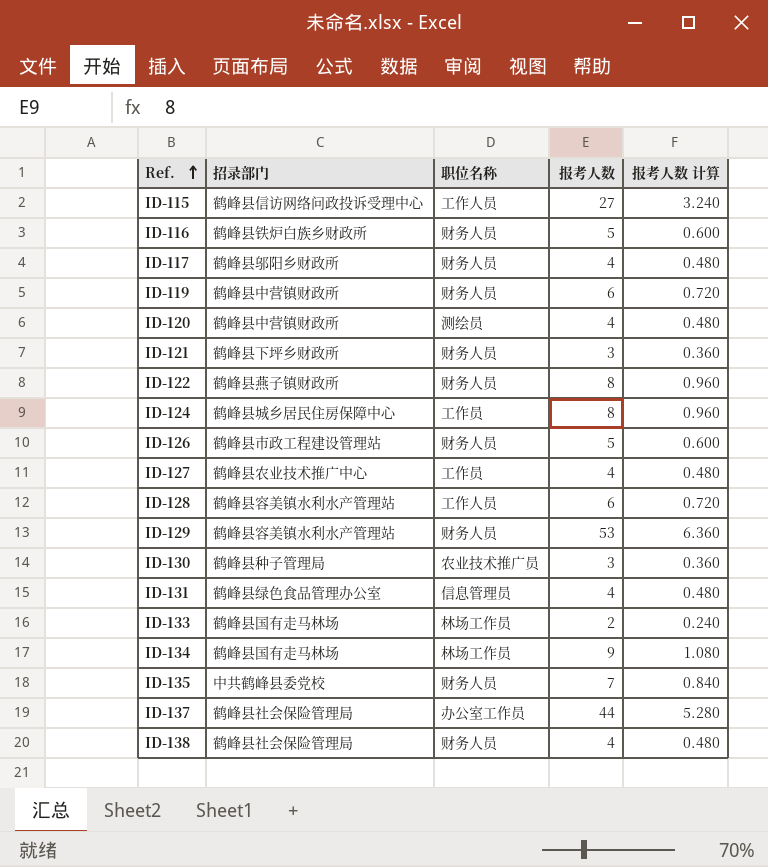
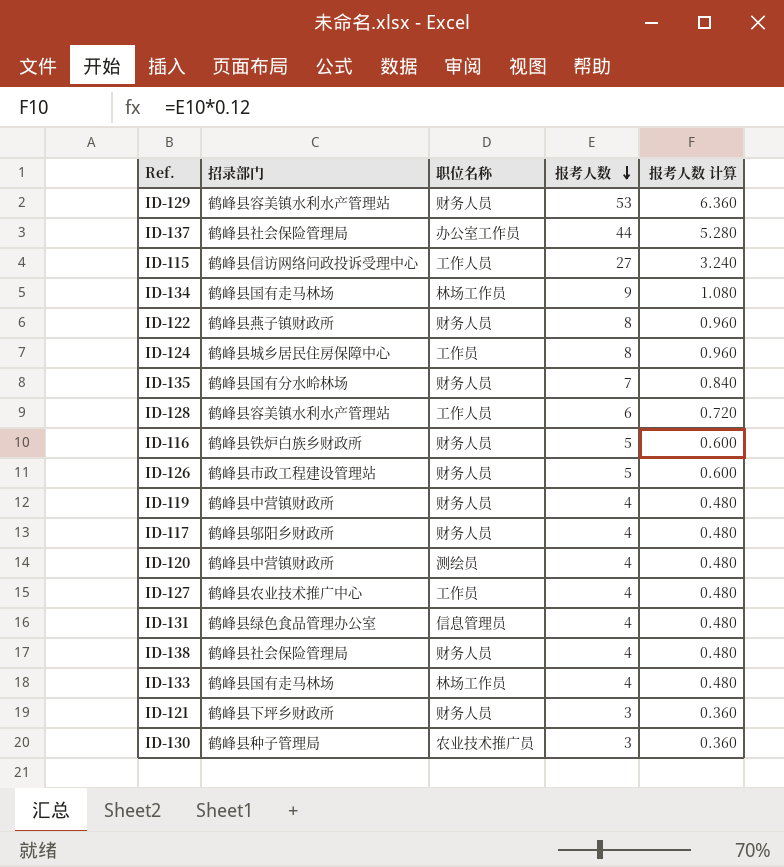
row order: Ref. ascending -> 报考人数 descending
ID-135 | 招录部门: 中共鹤峰县委党校 -> 鹤峰县国有分水岭林场
ID-119 | 报考人数: 6 -> 4
ID-119 | 报考人数 计算: 0.720 -> 0.480
ID-133 | 报考人数: 2 -> 4
ID-133 | 报考人数 计算: 0.240 -> 0.480

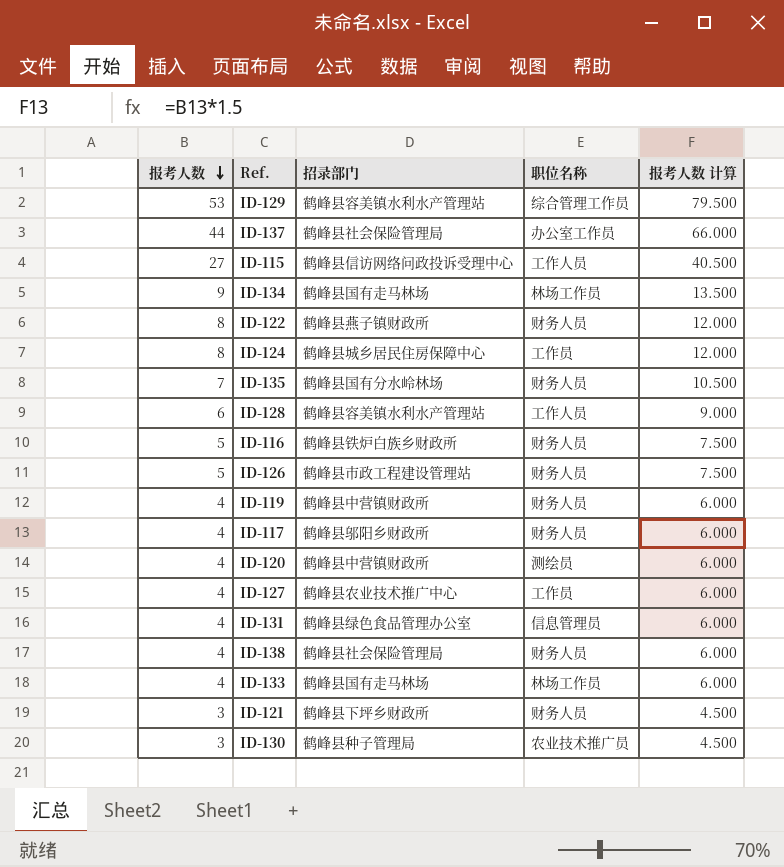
column 报考人数 | position: 4 -> 1
column 报考人数 计算 | formula: [报考人数] * 0.12 -> [报考人数] * 1.5
ID-129 | 职位名称: 财务人员 -> 综合管理工作员

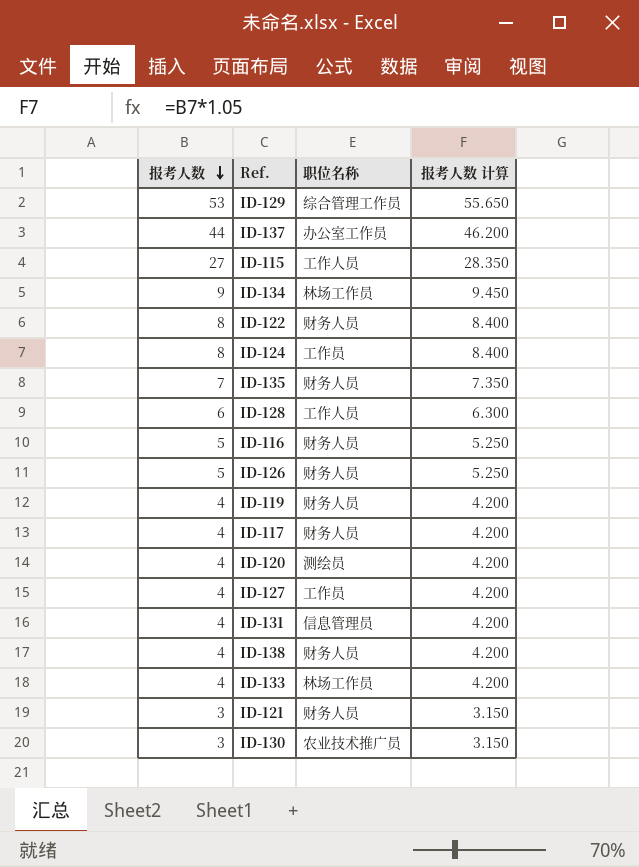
column 招录部门 | position: 3 -> none
column 报考人数 计算 | formula: [报考人数] * 1.5 -> [报考人数] * 1.05

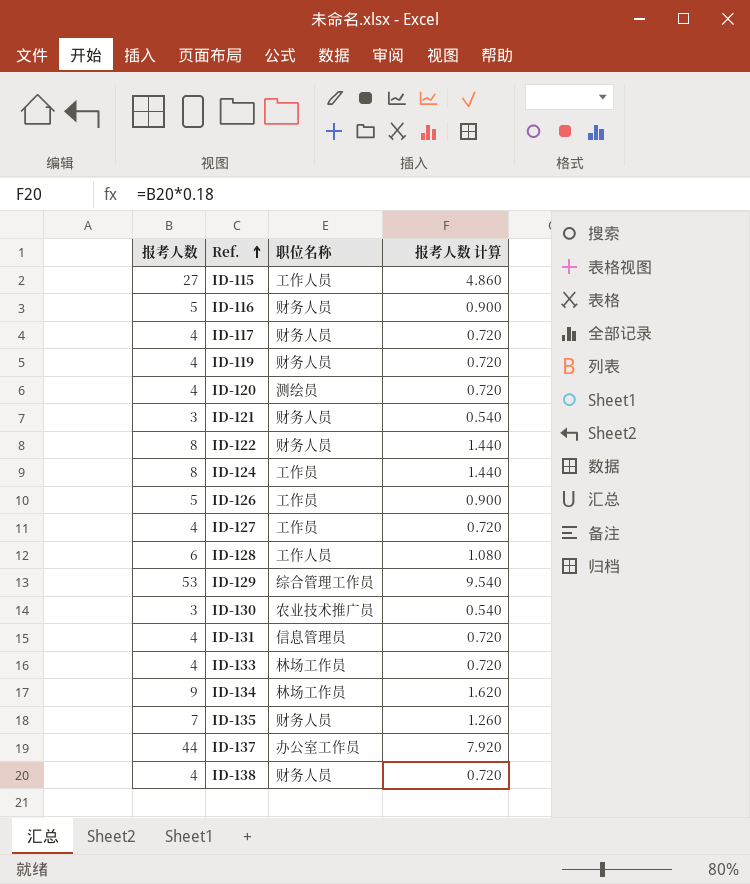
row order: 报考人数 descending -> Ref. ascending
column 报考人数 计算 | formula: [报考人数] * 1.05 -> [报考人数] * 0.18
ID-126 | 职位名称: 财务人员 -> 工作员

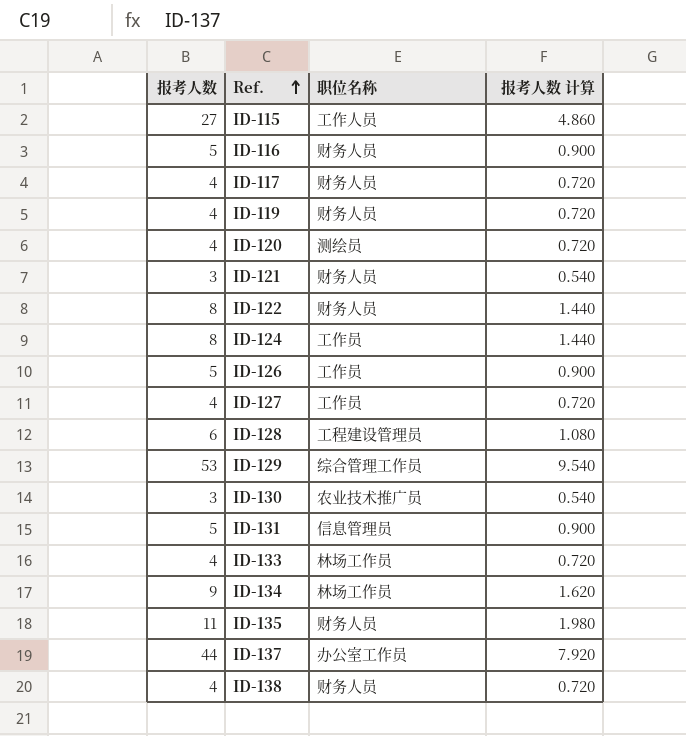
ID-128 | 职位名称: 工作人员 -> 工程建设管理员
ID-131 | 报考人数: 4 -> 5
ID-131 | 报考人数 计算: 0.720 -> 0.900
ID-135 | 报考人数: 7 -> 11
ID-135 | 报考人数 计算: 1.260 -> 1.980

